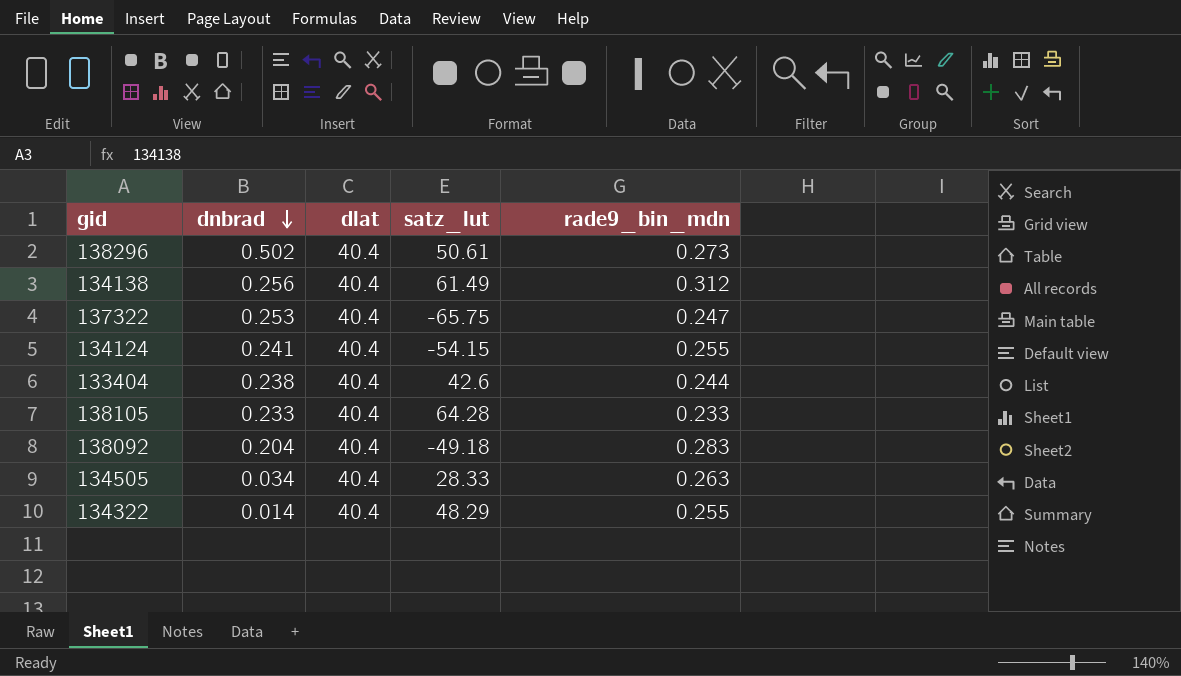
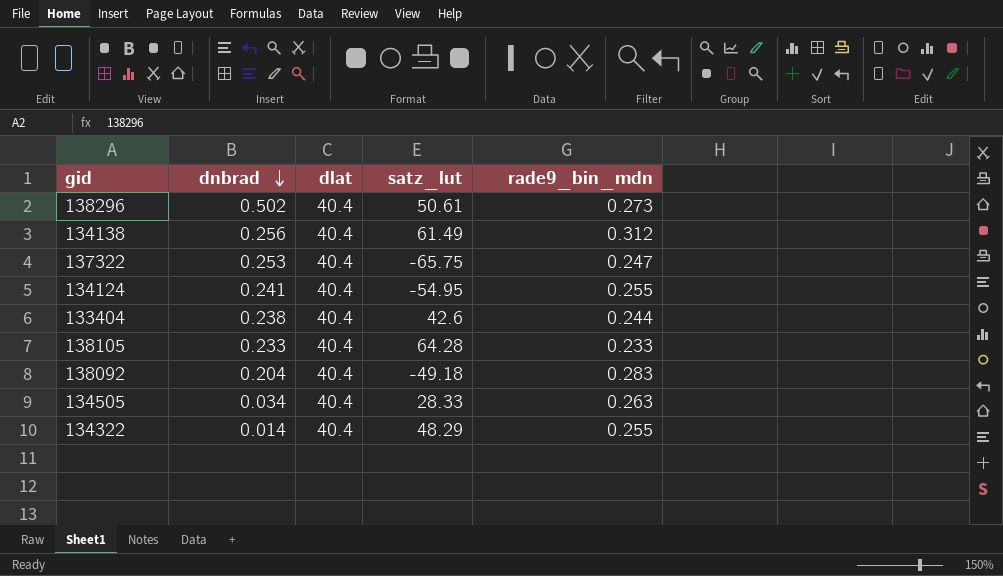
134124 | satz_lut: -54.15 -> -54.95

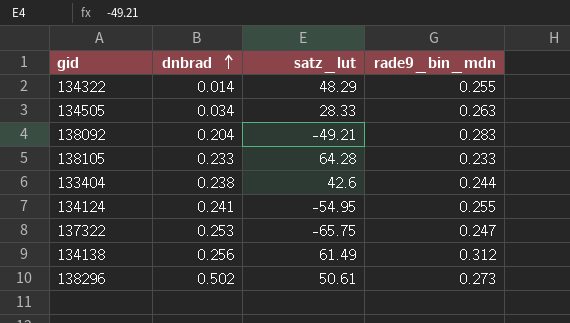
row order: dnbrad descending -> dnbrad ascending
column dlat | position: 3 -> none
138092 | satz_lut: -49.18 -> -49.21

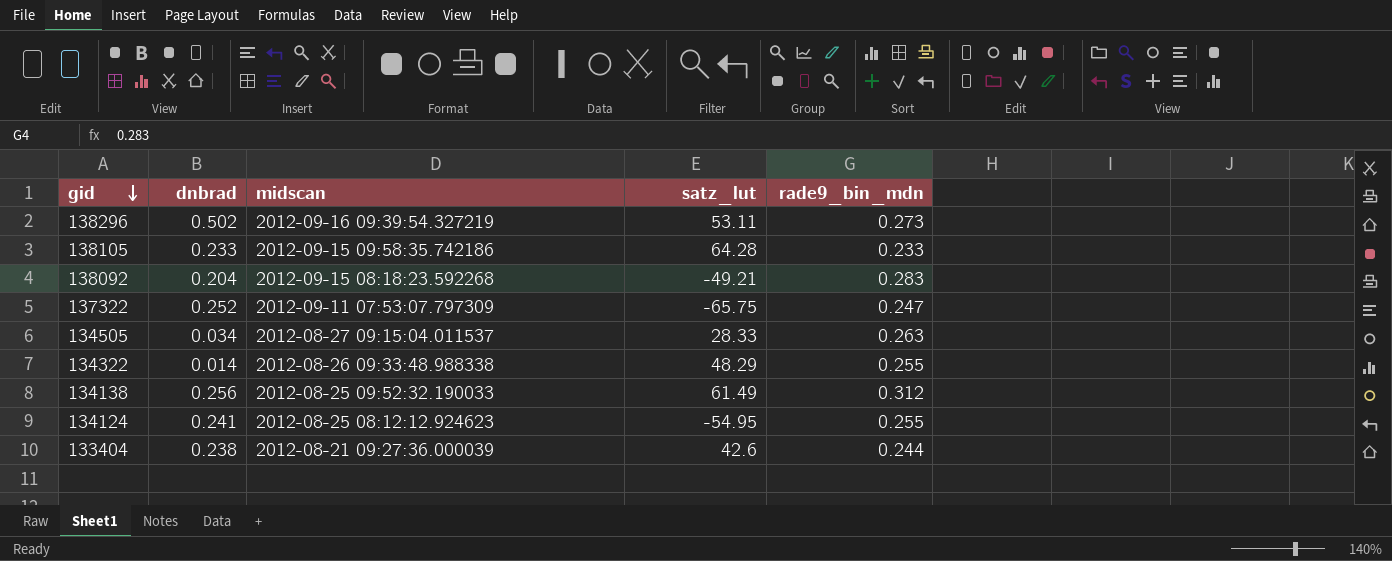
row order: dnbrad ascending -> gid descending
column midscan | position: none -> 3
138296 | satz_lut: 50.61 -> 53.11
137322 | dnbrad: 0.253 -> 0.252

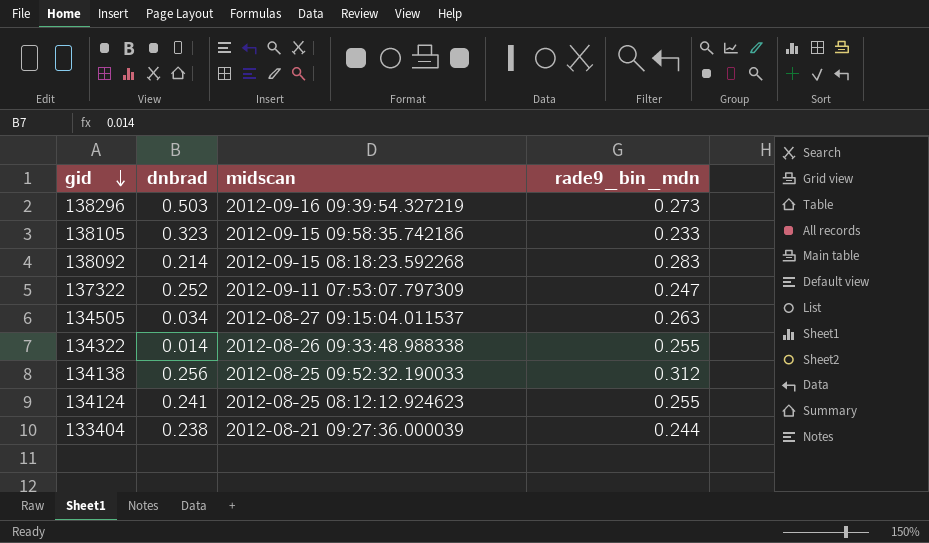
column satz_lut | position: 4 -> none
138296 | dnbrad: 0.502 -> 0.503
138105 | dnbrad: 0.233 -> 0.323
138092 | dnbrad: 0.204 -> 0.214

